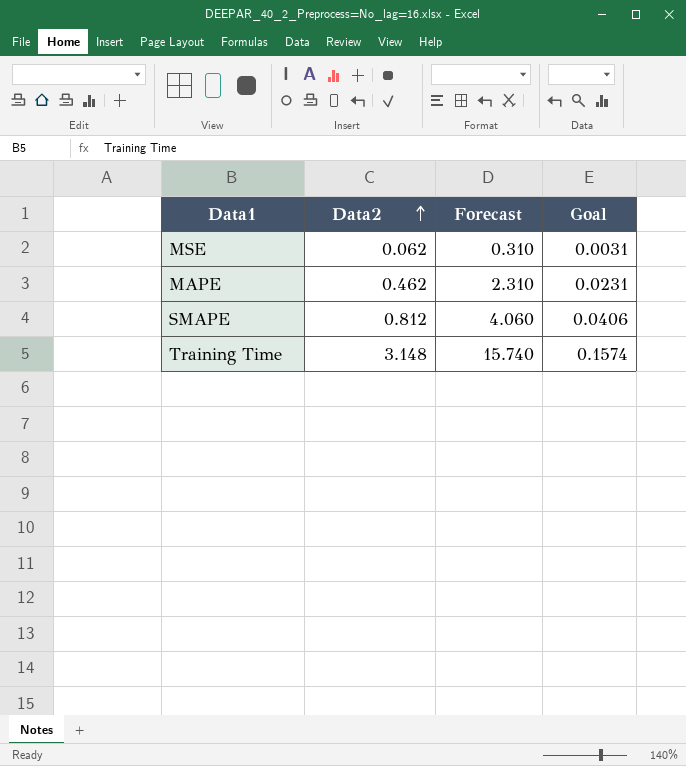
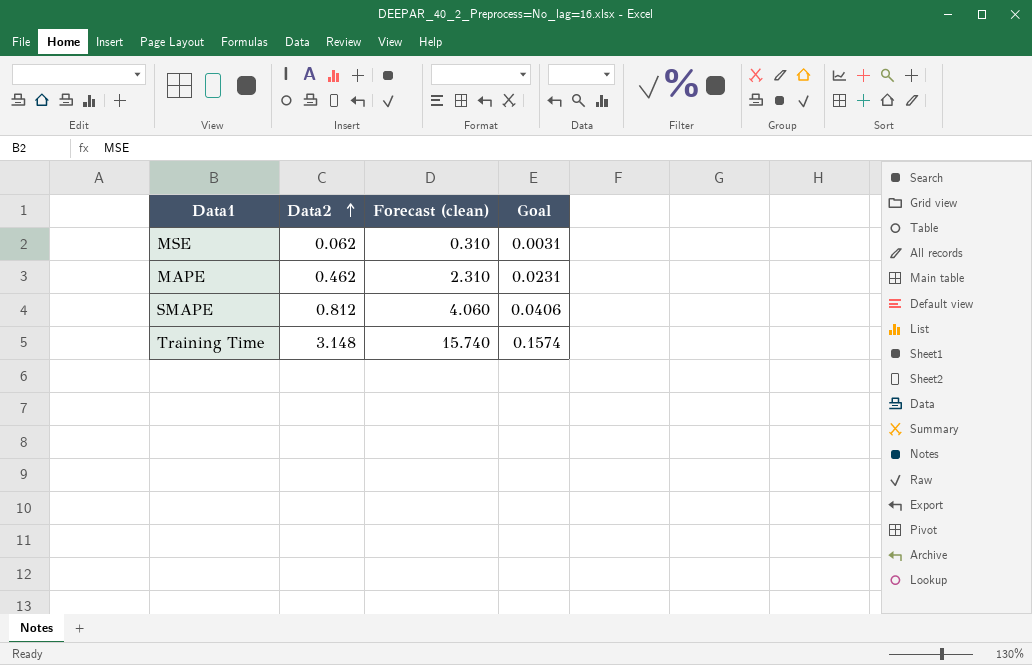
column name: Forecast -> Forecast (clean)

